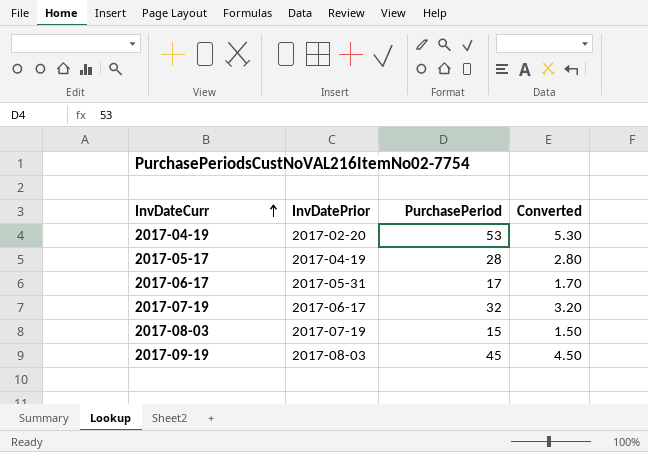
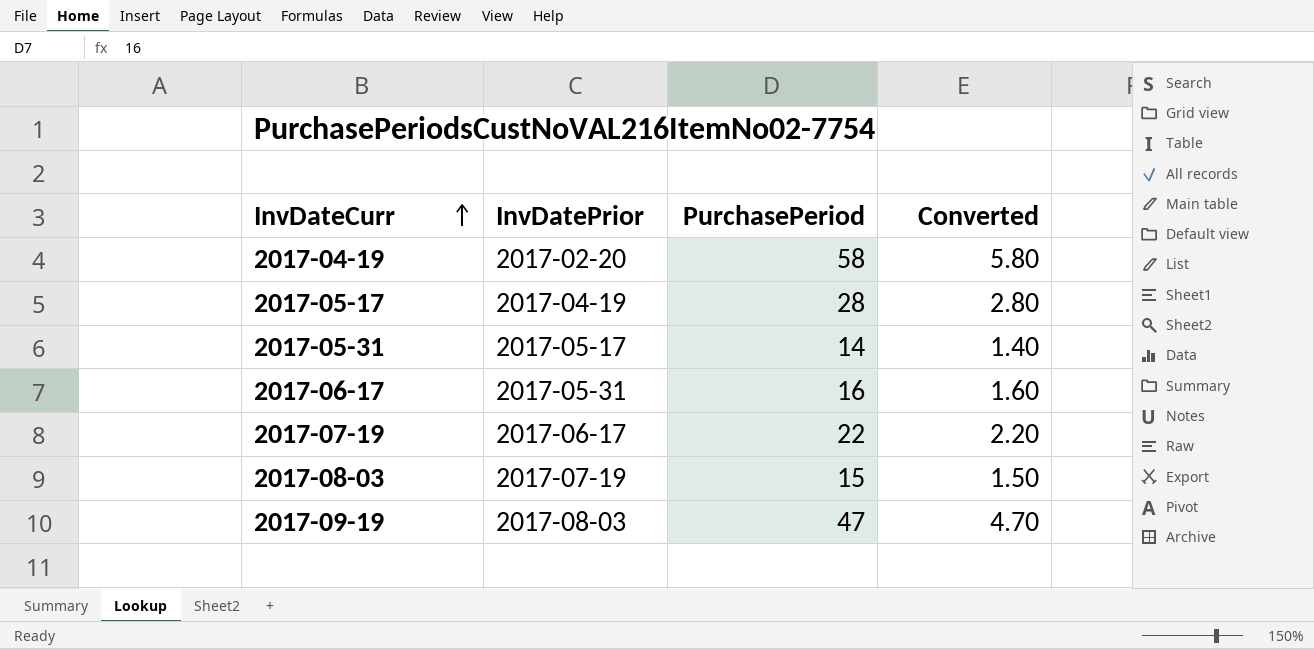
2017-04-19 | PurchasePeriod: 53 -> 58
2017-04-19 | Converted: 5.30 -> 5.80
row 2017-05-31: none -> 2017-05-17 | 14 | 1.40
2017-06-17 | PurchasePeriod: 17 -> 16
2017-06-17 | Converted: 1.70 -> 1.60
2017-07-19 | PurchasePeriod: 32 -> 22
2017-07-19 | Converted: 3.20 -> 2.20
2017-09-19 | PurchasePeriod: 45 -> 47
2017-09-19 | Converted: 4.50 -> 4.70

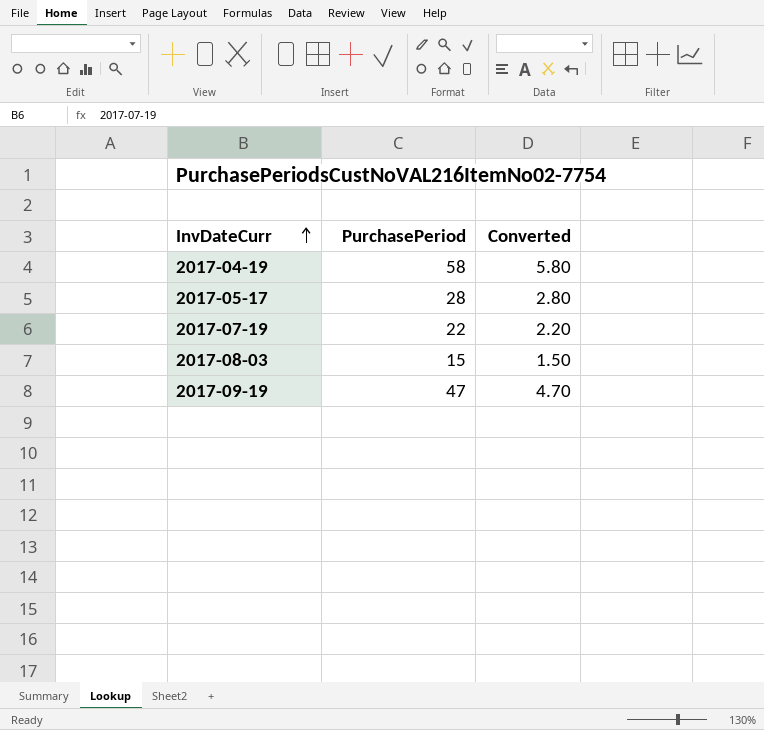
column InvDatePrior | position: 2 -> none
row 2017-05-31: 2017-05-17 | 14 | 1.40 -> none
row 2017-06-17: 2017-05-31 | 16 | 1.60 -> none

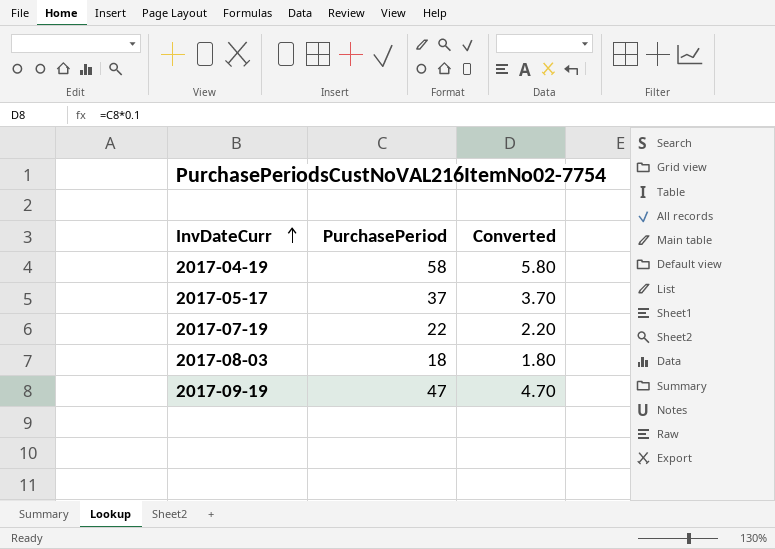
2017-05-17 | PurchasePeriod: 28 -> 37
2017-05-17 | Converted: 2.80 -> 3.70
2017-08-03 | PurchasePeriod: 15 -> 18
2017-08-03 | Converted: 1.50 -> 1.80

